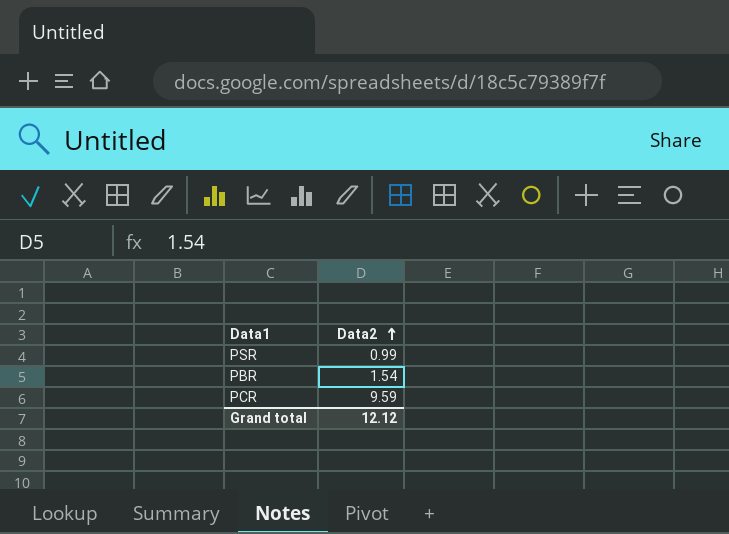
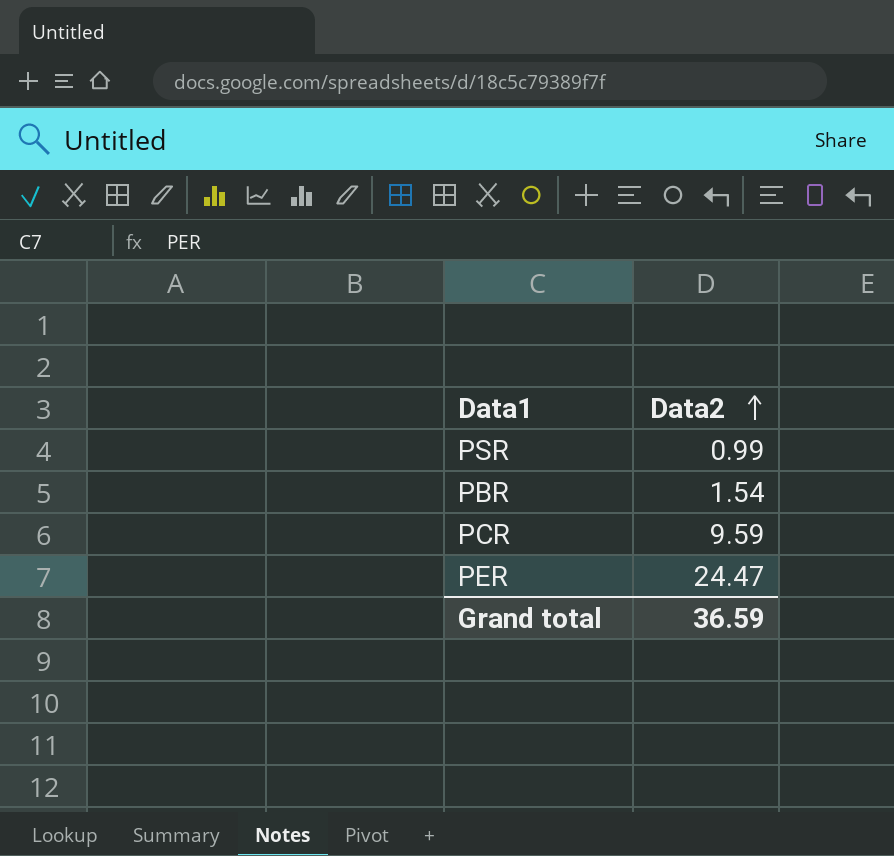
row PER: none -> 24.47
Grand total | Data2: 12.12 -> 36.59

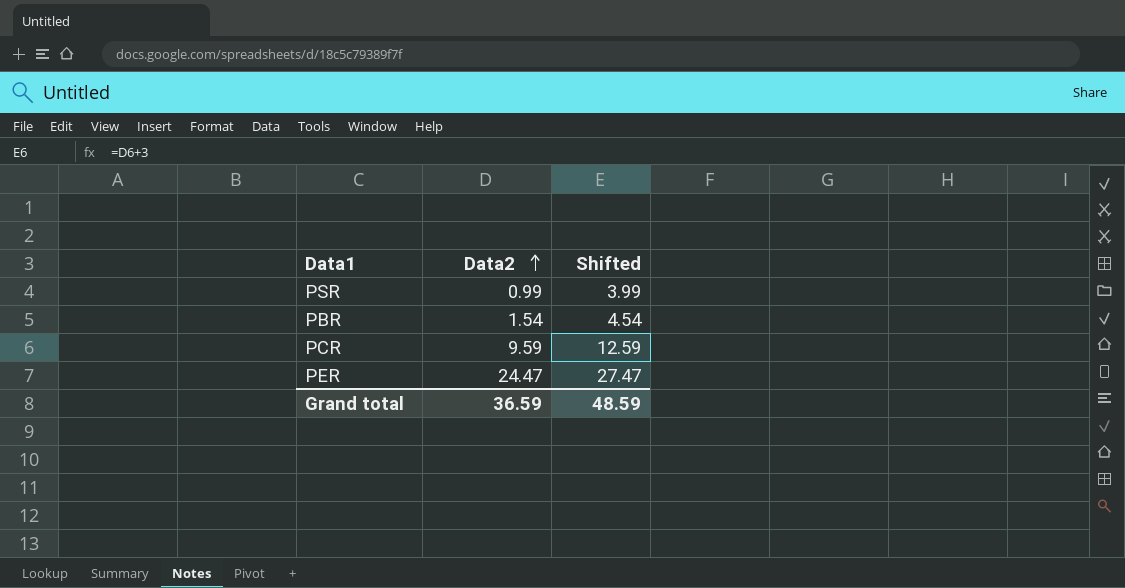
column Shifted | formula: none -> [Data2] + 3

